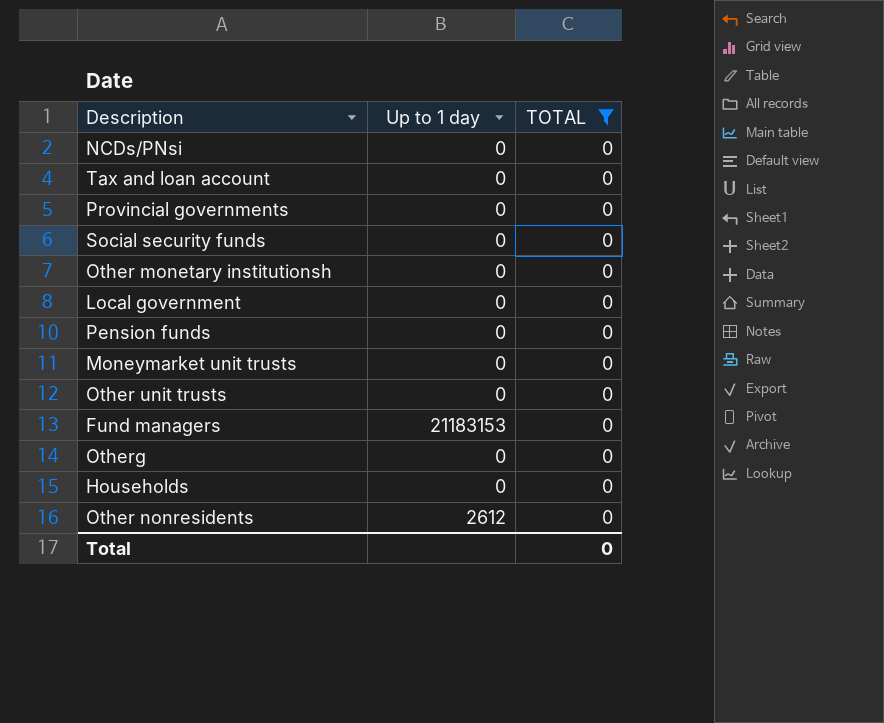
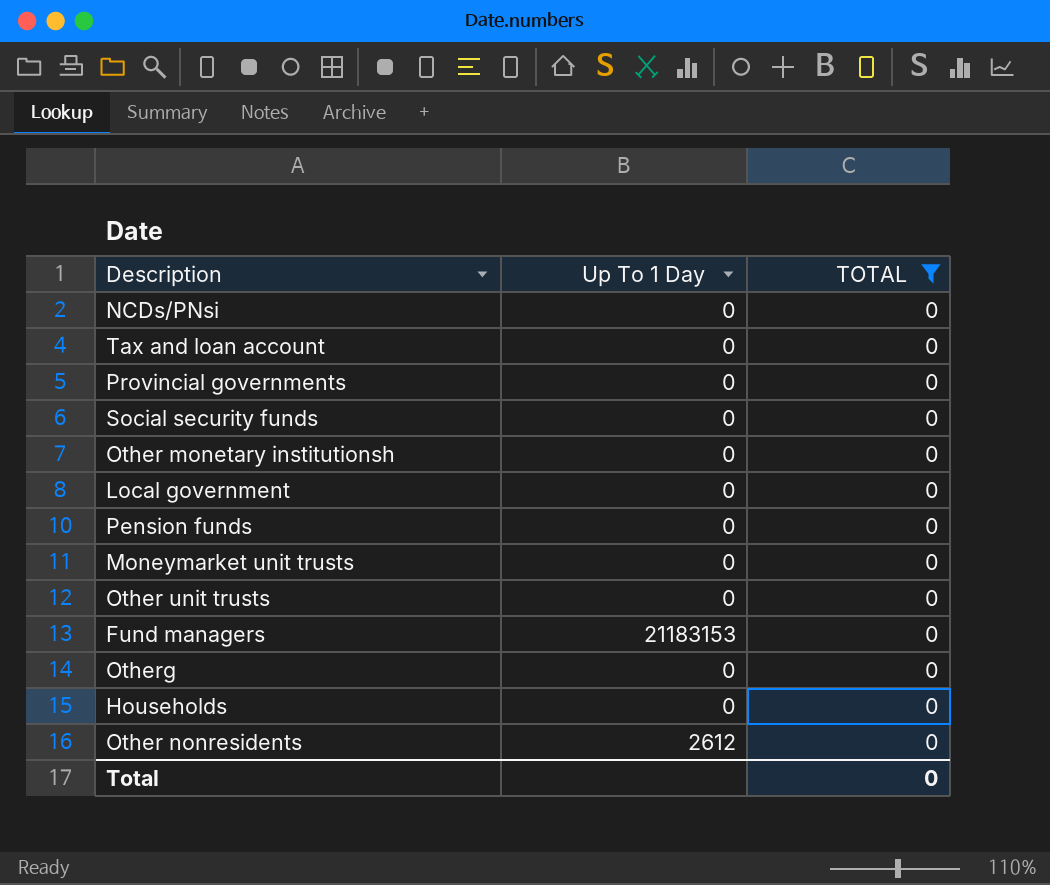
column name: Up to 1 day -> Up To 1 Day

